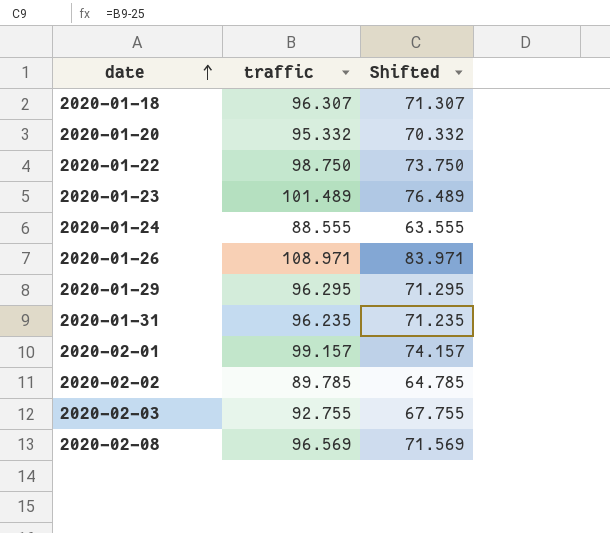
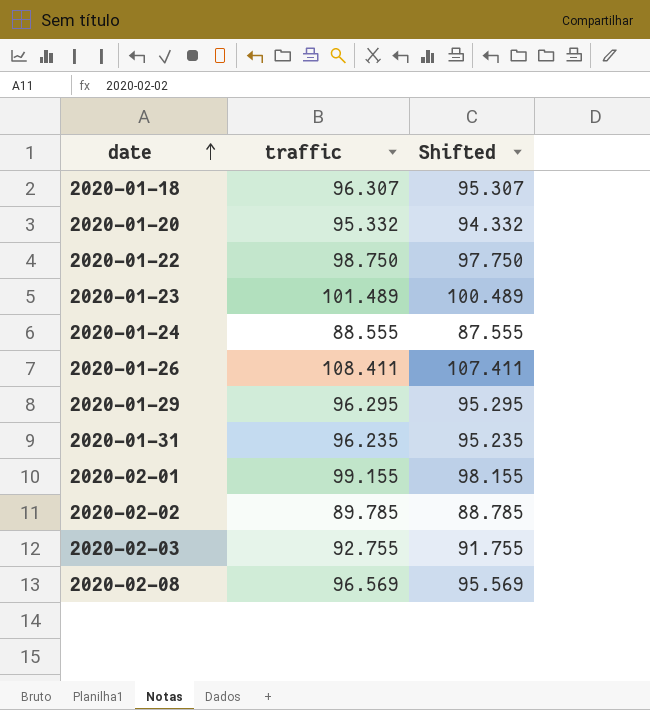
column Shifted | formula: [traffic] - 25 -> [traffic] - 1
2020-01-26 | traffic: 108.971 -> 108.411
2020-02-01 | traffic: 99.157 -> 99.155

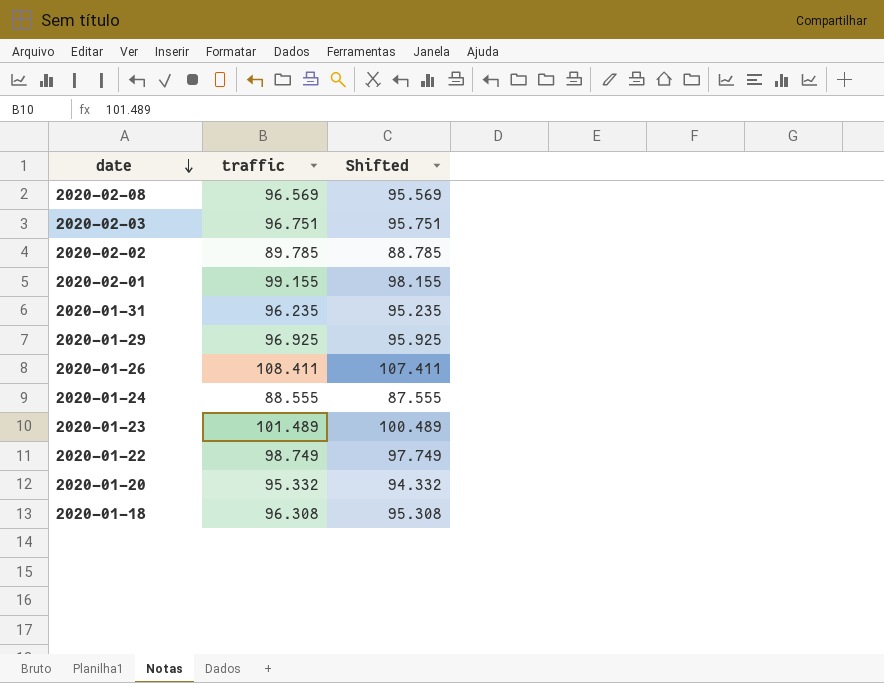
row order: date ascending -> date descending
2020-02-03 | traffic: 92.755 -> 96.751
2020-02-03 | Shifted: 91.755 -> 95.751
2020-01-29 | traffic: 96.295 -> 96.925
2020-01-29 | Shifted: 95.295 -> 95.925
2020-01-22 | traffic: 98.750 -> 98.749
2020-01-22 | Shifted: 97.750 -> 97.749
2020-01-18 | traffic: 96.307 -> 96.308
2020-01-18 | Shifted: 95.307 -> 95.308

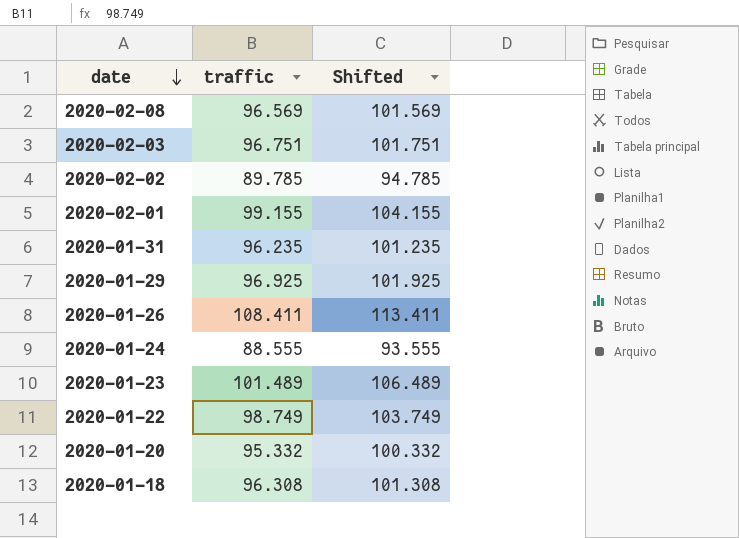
column Shifted | formula: [traffic] - 1 -> [traffic] + 5

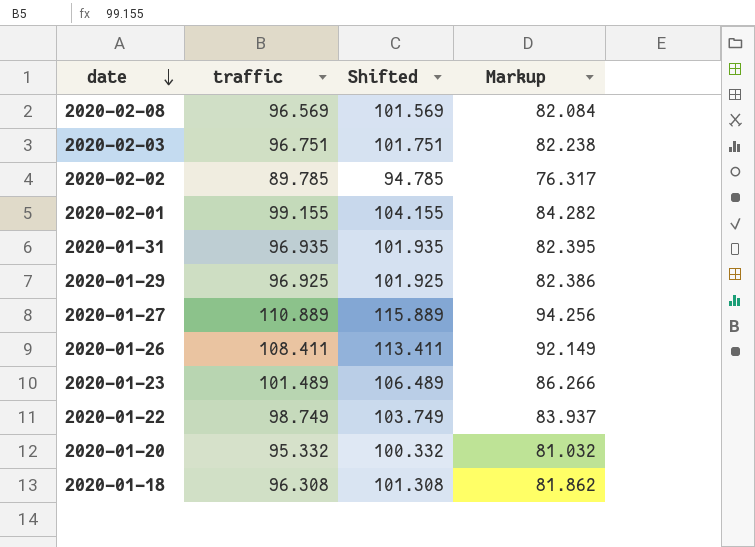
column Markup | formula: none -> [traffic] * 0.85
row 2020-01-24: 88.555 | 93.555 -> none
2020-01-31 | traffic: 96.235 -> 96.935
2020-01-31 | Shifted: 101.235 -> 101.935
row 2020-01-27: none -> 110.889 | 115.889 | 94.256

